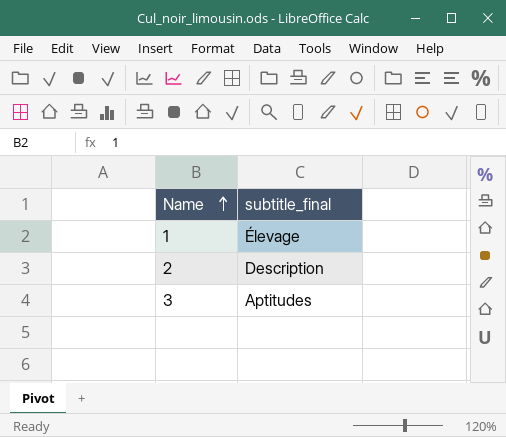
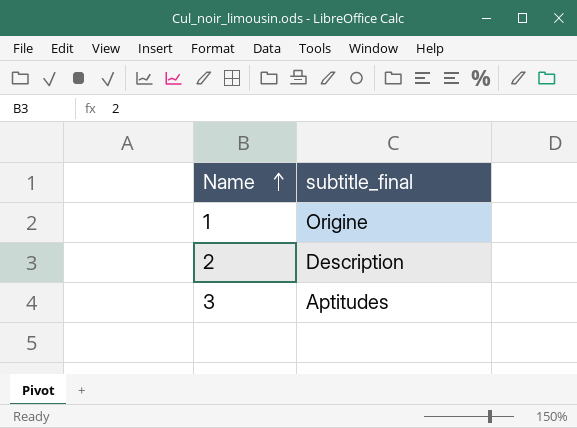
1 | subtitle_final: Élevage -> Origine

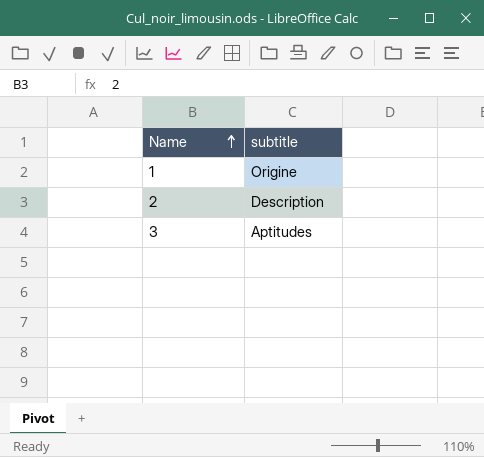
column name: subtitle_final -> subtitle

